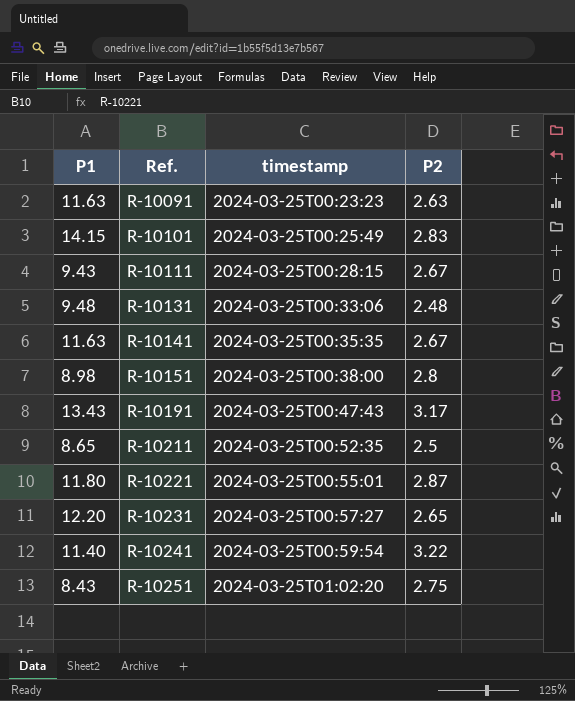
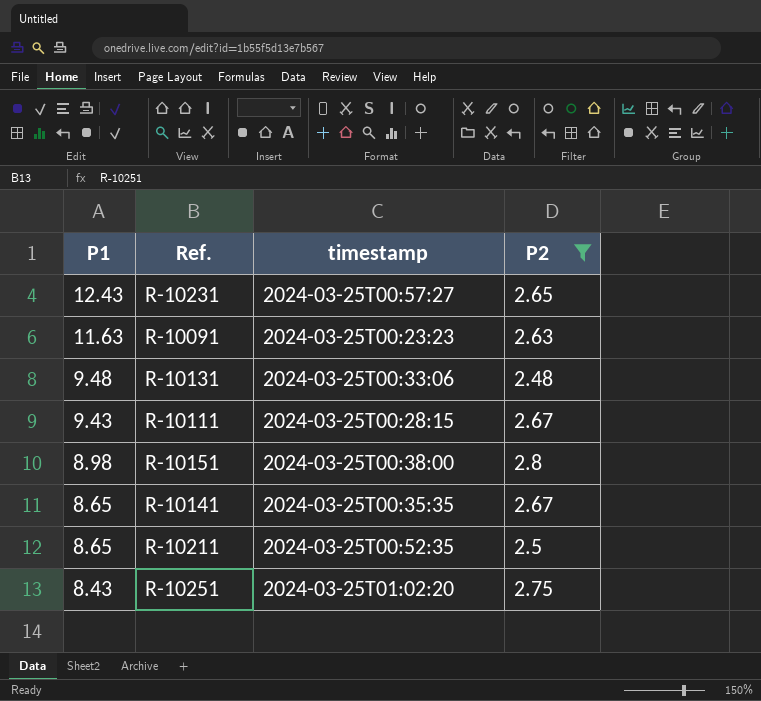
filter: none -> P2 <= 2.8
row order: Ref. ascending -> P1 descending
R-10231 | P1: 12.20 -> 12.43
R-10141 | P1: 11.63 -> 8.65

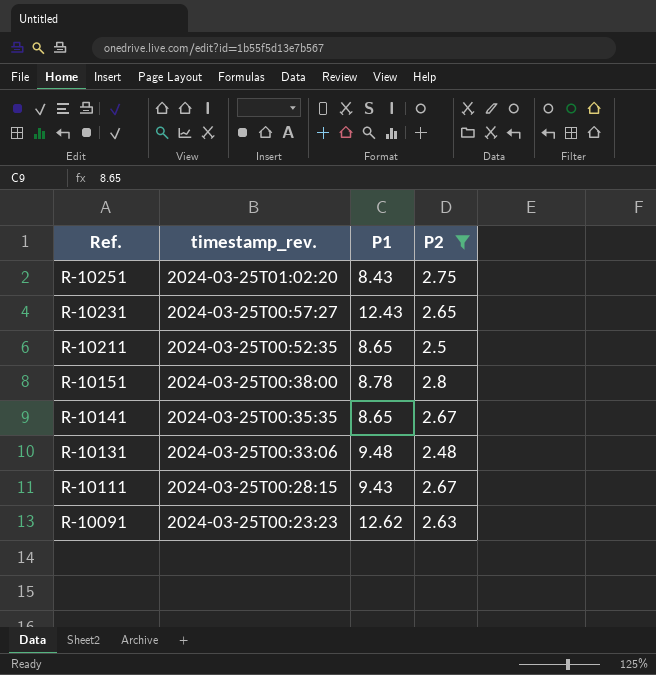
row order: P1 descending -> Ref. descending
column name: timestamp -> timestamp_rev.
column P1 | position: 1 -> 3
R-10151 | P1: 8.98 -> 8.78
R-10091 | P1: 11.63 -> 12.62

